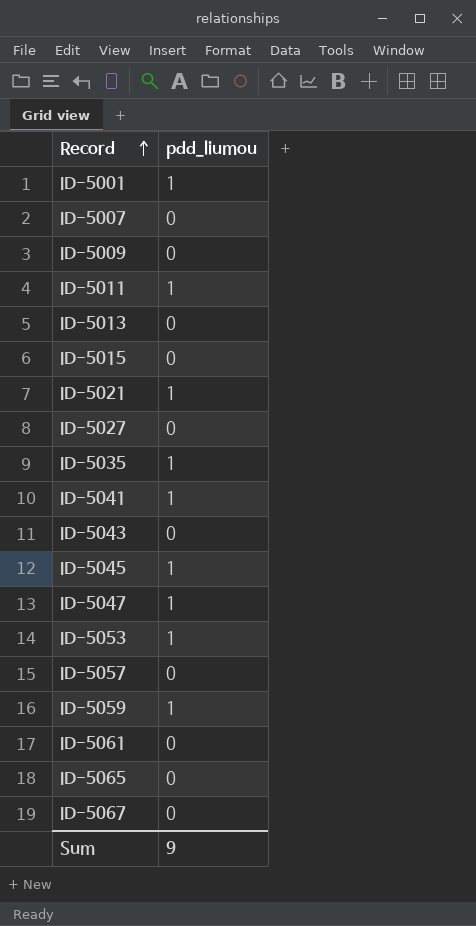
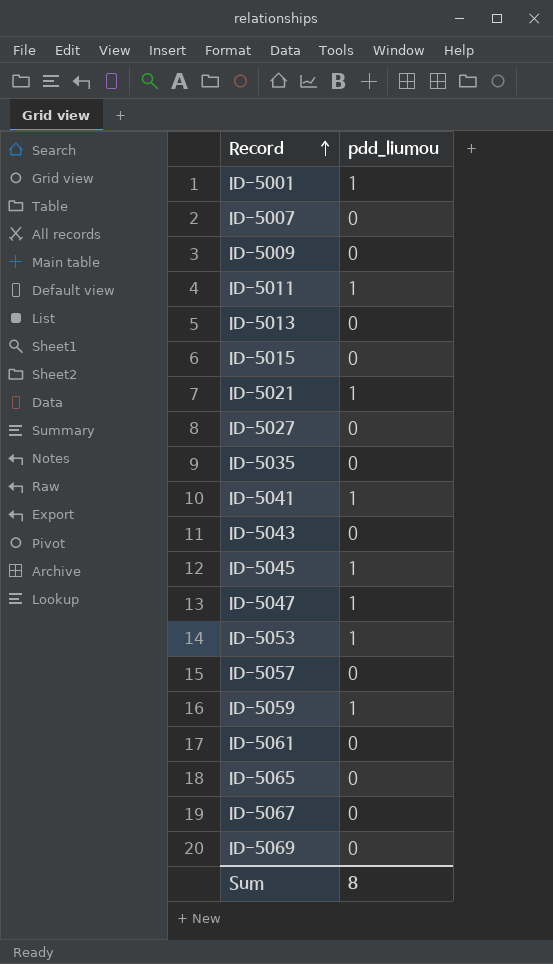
ID-5035 | pdd_liumou: 1 -> 0
row ID-5069: none -> 0
Sum | pdd_liumou: 9 -> 8

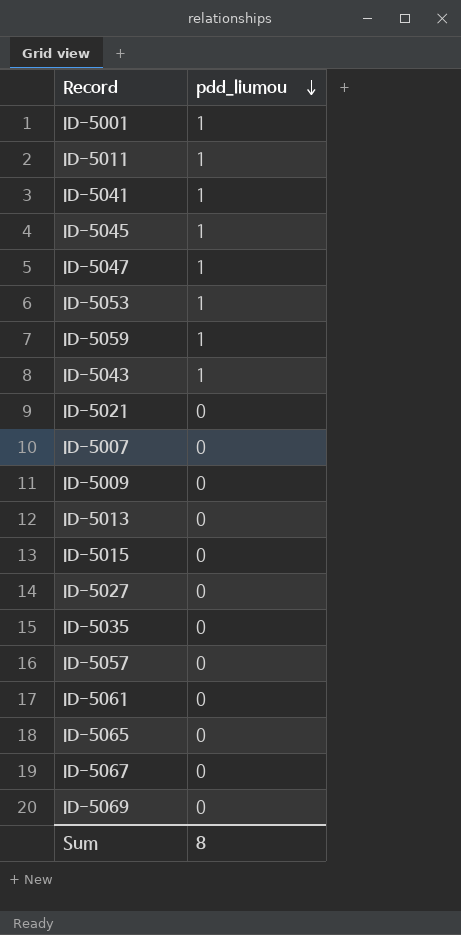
row order: Record ascending -> pdd_liumou descending
ID-5043 | pdd_liumou: 0 -> 1
ID-5021 | pdd_liumou: 1 -> 0

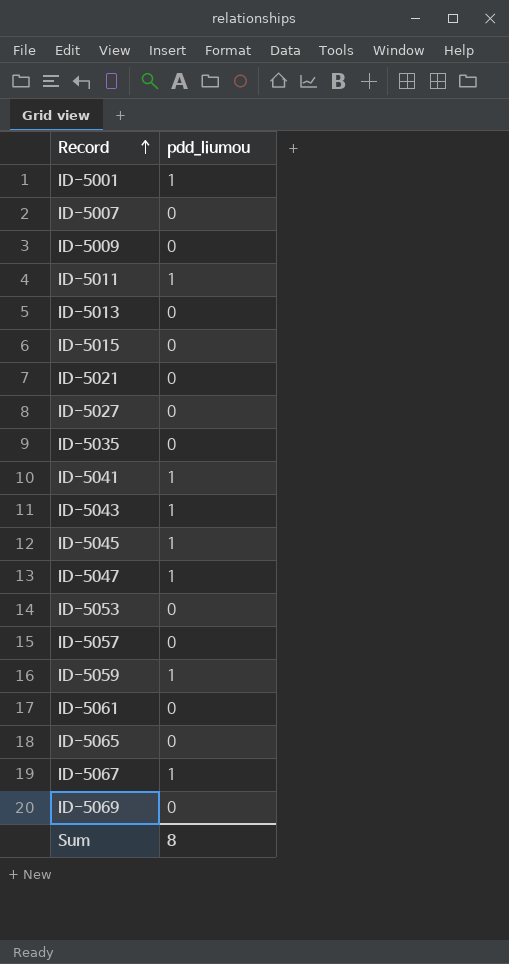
row order: pdd_liumou descending -> Record ascending
ID-5053 | pdd_liumou: 1 -> 0
ID-5067 | pdd_liumou: 0 -> 1

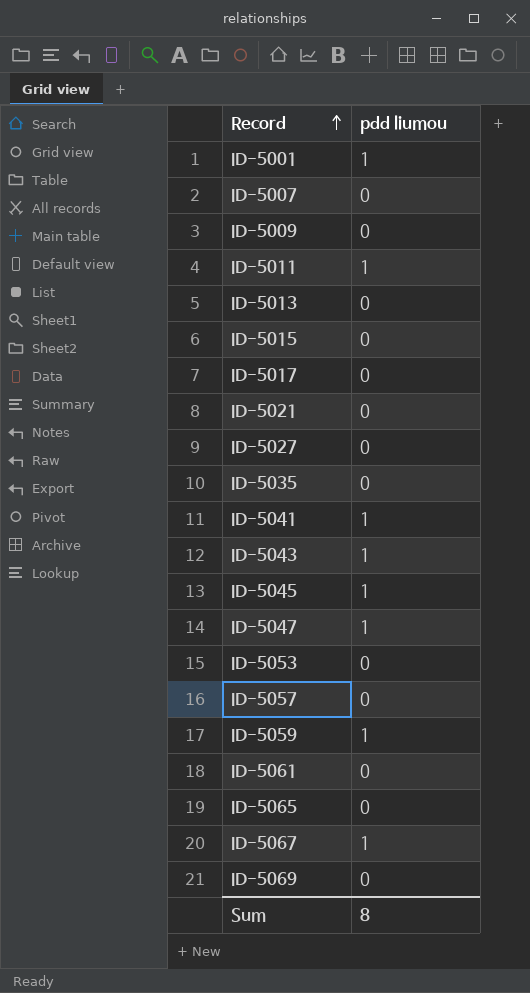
column name: pdd_liumou -> pdd liumou
row ID-5017: none -> 0

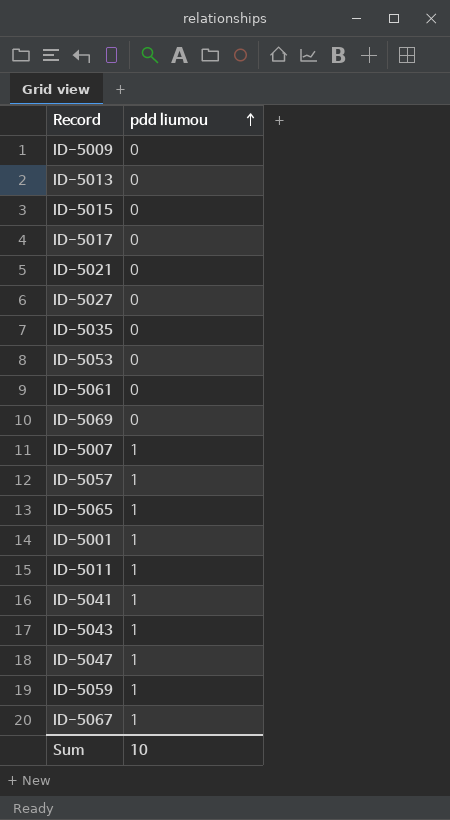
row order: Record ascending -> pdd liumou ascending
row ID-5045: 1 -> none
ID-5007 | pdd liumou: 0 -> 1
ID-5057 | pdd liumou: 0 -> 1
ID-5065 | pdd liumou: 0 -> 1
Sum | pdd liumou: 8 -> 10

